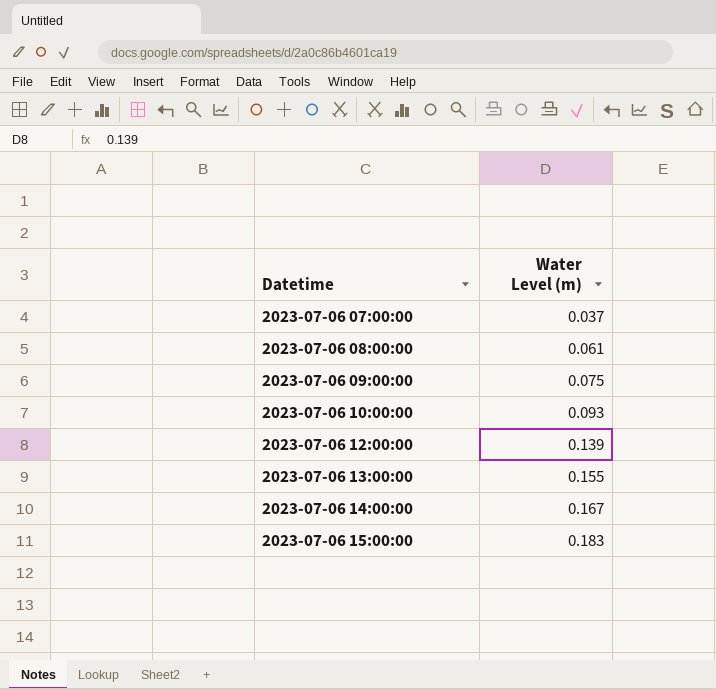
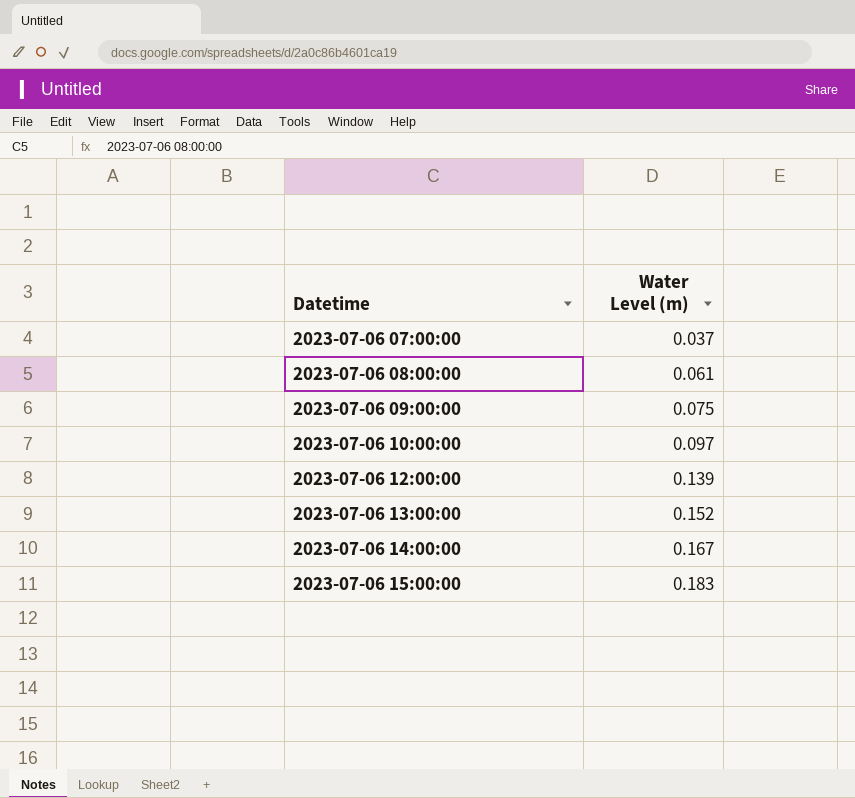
2023-07-06 10:00:00 | Water Level (m): 0.093 -> 0.097
2023-07-06 13:00:00 | Water Level (m): 0.155 -> 0.152

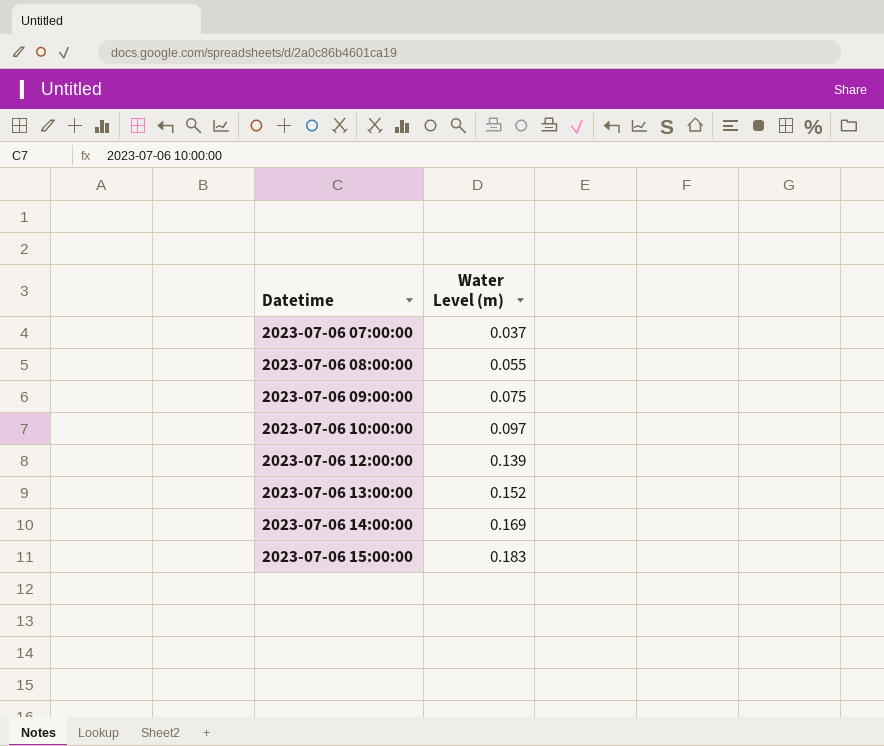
2023-07-06 08:00:00 | Water Level (m): 0.061 -> 0.055
2023-07-06 14:00:00 | Water Level (m): 0.167 -> 0.169

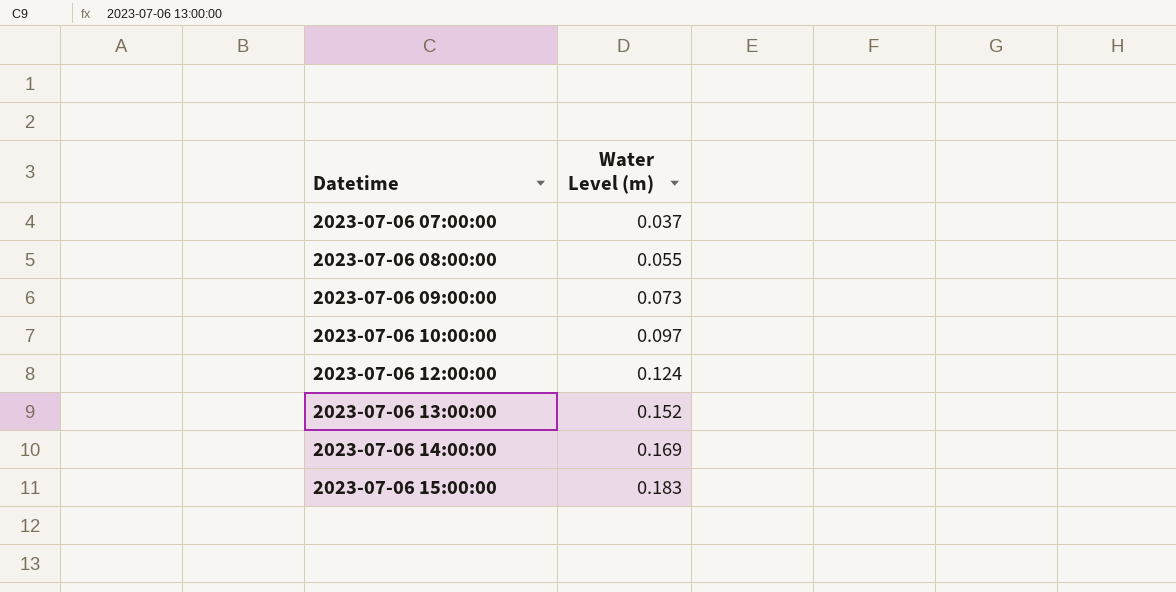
2023-07-06 09:00:00 | Water Level (m): 0.075 -> 0.073
2023-07-06 12:00:00 | Water Level (m): 0.139 -> 0.124

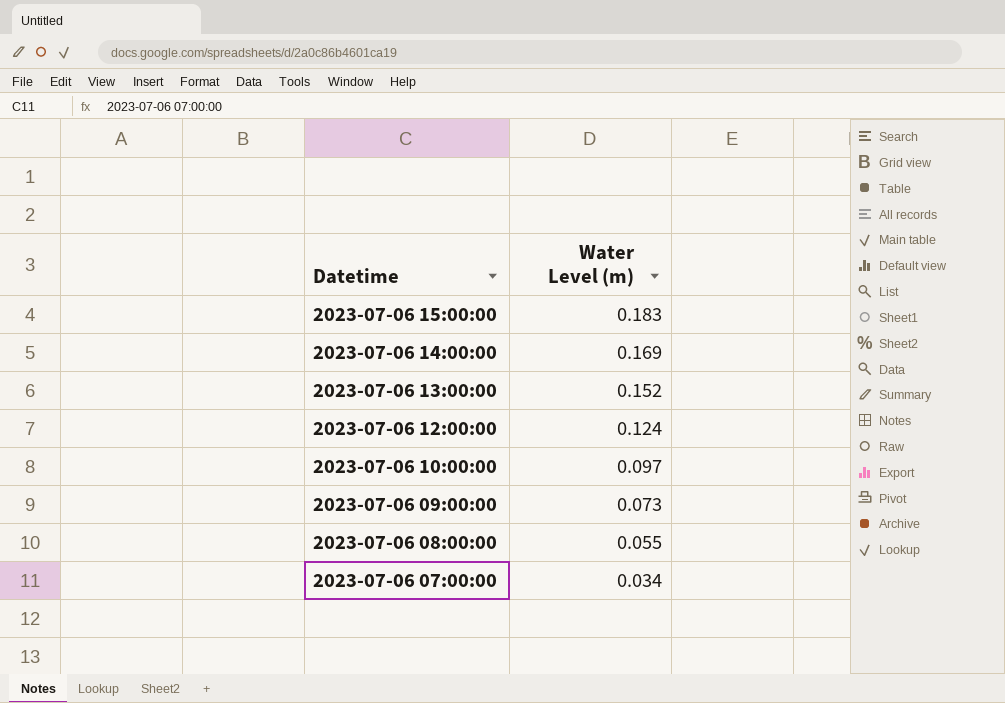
row order: Datetime ascending -> Datetime descending
2023-07-06 07:00:00 | Water Level (m): 0.037 -> 0.034

